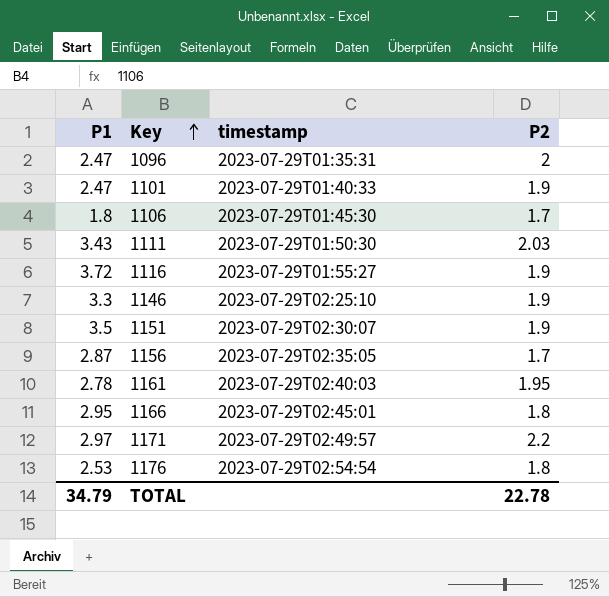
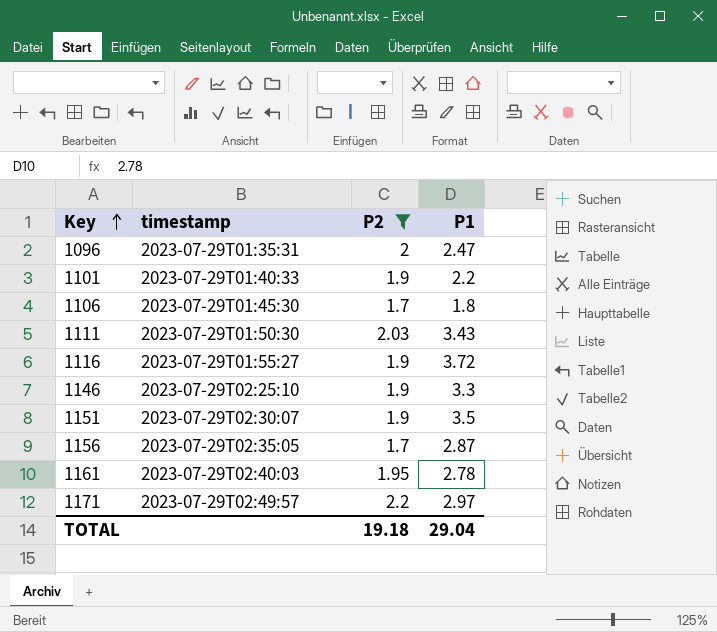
filter: none -> P2 != 1.8
column P1 | position: 1 -> 4
1101 | P1: 2.47 -> 2.2
TOTAL | P2: 22.78 -> 19.18
TOTAL | P1: 34.79 -> 29.04

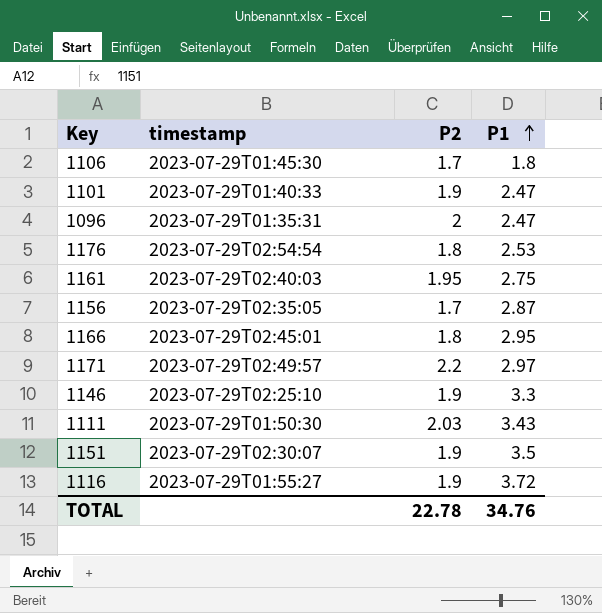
filter: P2 != 1.8 -> none
row order: Key ascending -> P1 ascending
1101 | P1: 2.2 -> 2.47
1161 | P1: 2.78 -> 2.75
TOTAL | P2: 19.18 -> 22.78
TOTAL | P1: 29.04 -> 34.76

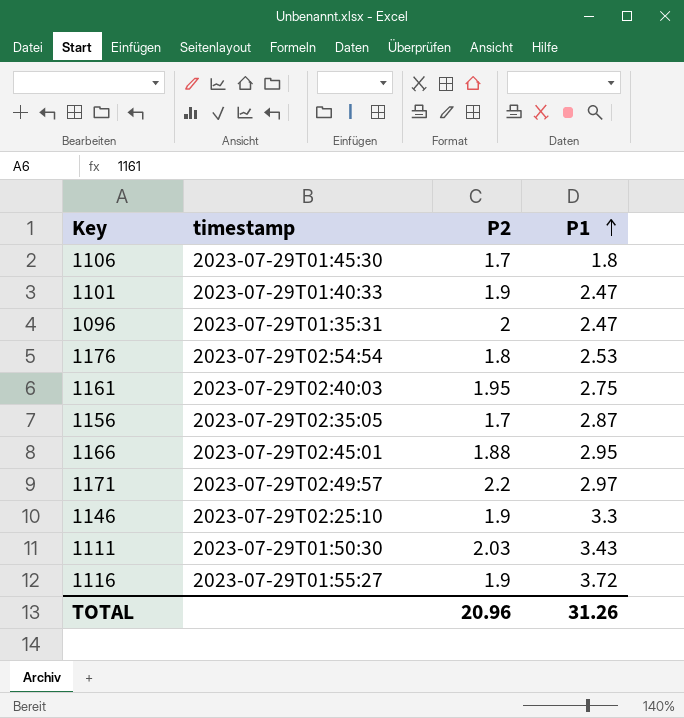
row 1151: 2023-07-29T02:30:07 | 1.9 | 3.5 -> none
1166 | P2: 1.8 -> 1.88
TOTAL | P2: 22.78 -> 20.96
TOTAL | P1: 34.76 -> 31.26

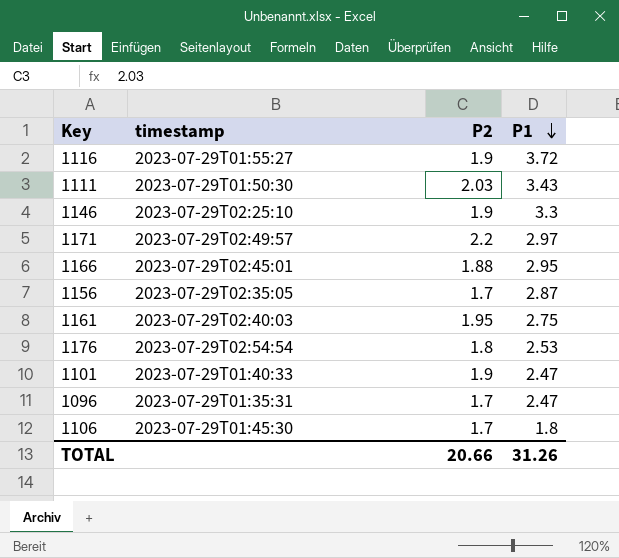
row order: P1 ascending -> P1 descending
1096 | P2: 2 -> 1.7
TOTAL | P2: 20.96 -> 20.66

